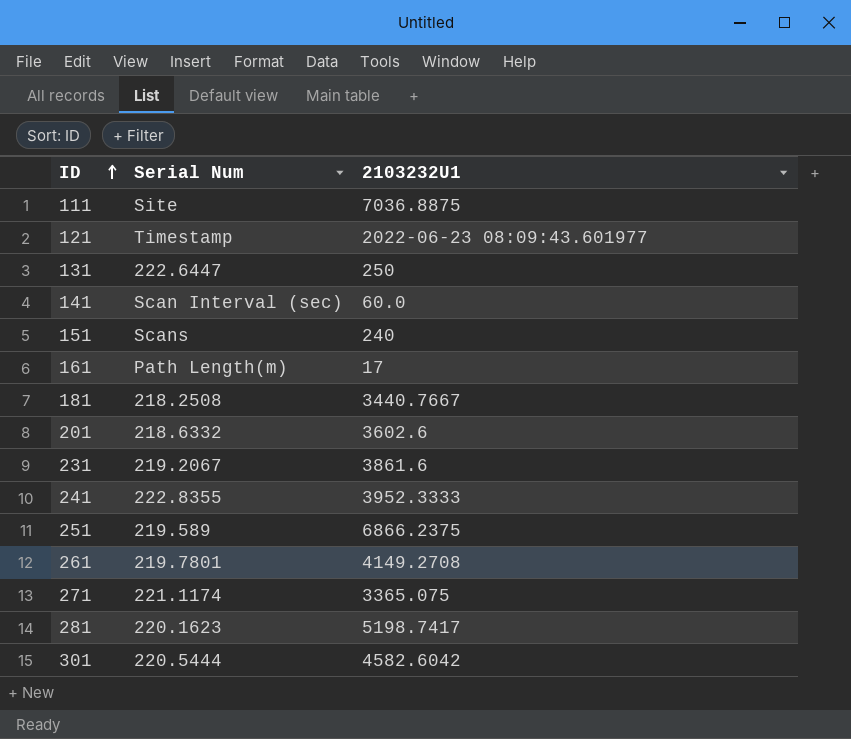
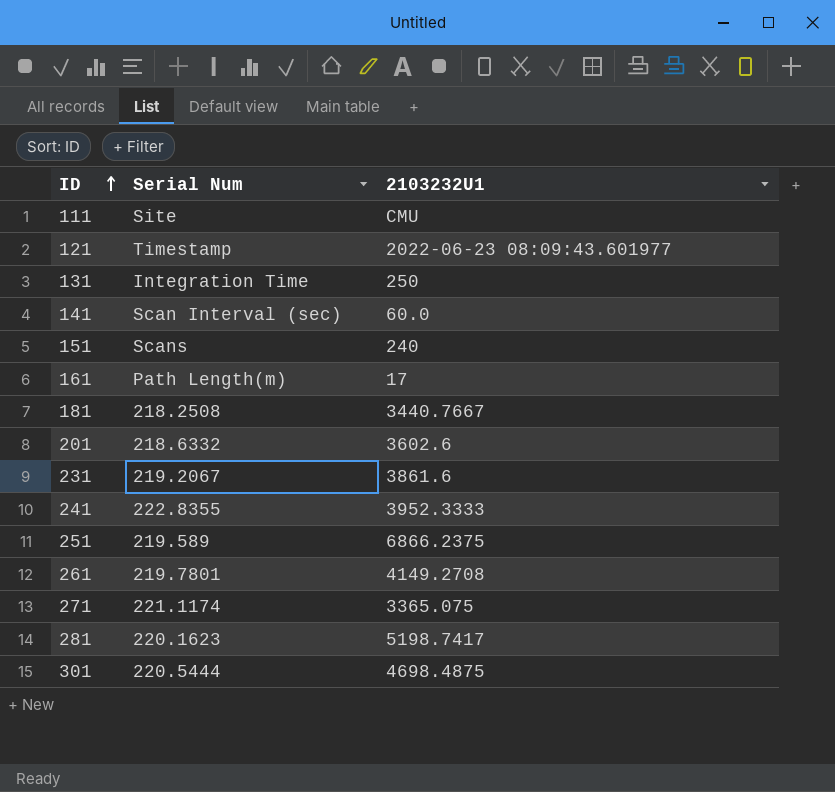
111 | 2103232U1: 7036.8875 -> CMU
131 | Serial Num: 222.6447 -> Integration Time
301 | 2103232U1: 4582.6042 -> 4698.4875

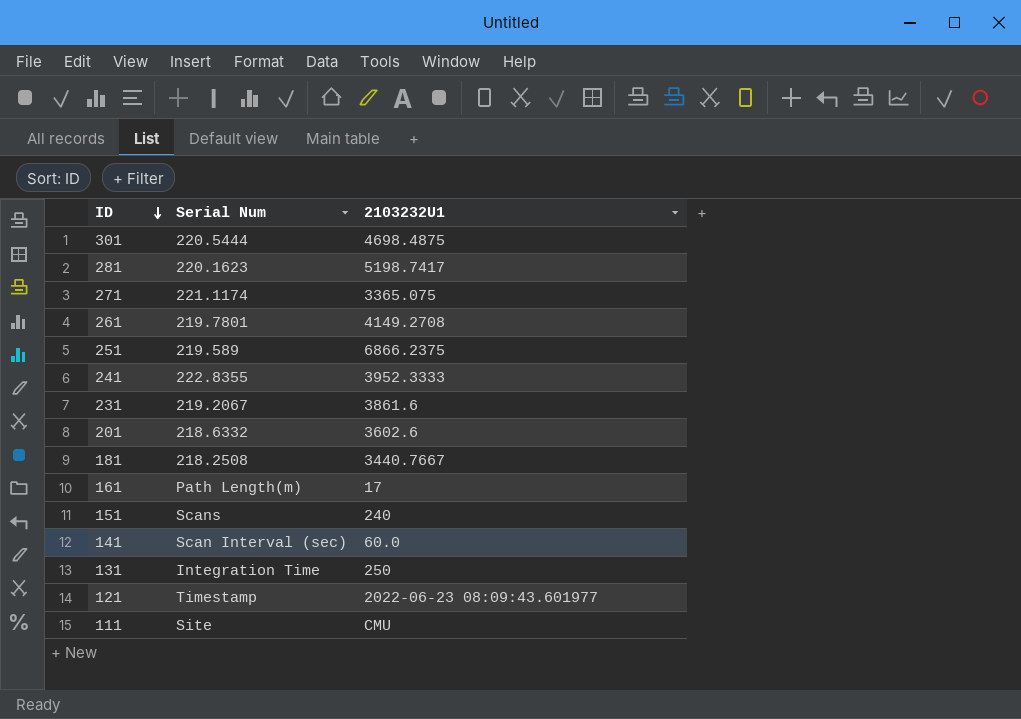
row order: ID ascending -> ID descending

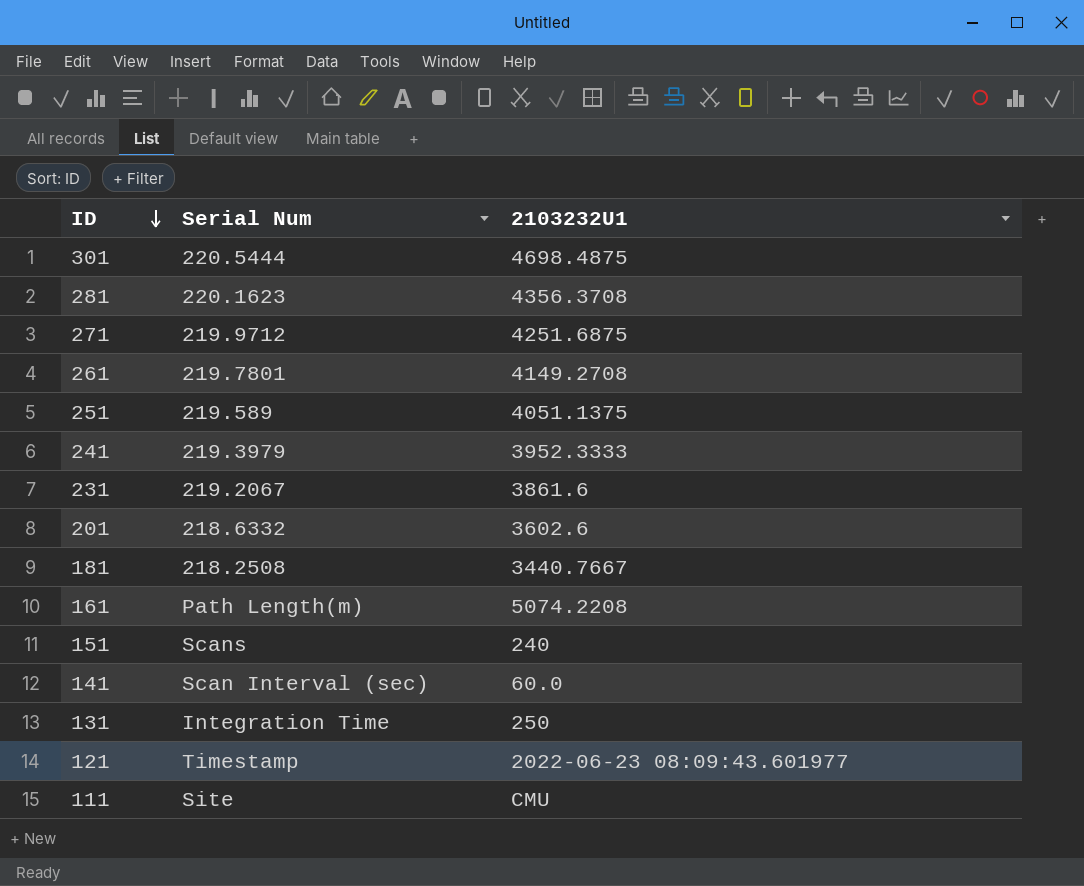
281 | 2103232U1: 5198.7417 -> 4356.3708
271 | Serial Num: 221.1174 -> 219.9712
271 | 2103232U1: 3365.075 -> 4251.6875
251 | 2103232U1: 6866.2375 -> 4051.1375
241 | Serial Num: 222.8355 -> 219.3979
161 | 2103232U1: 17 -> 5074.2208

